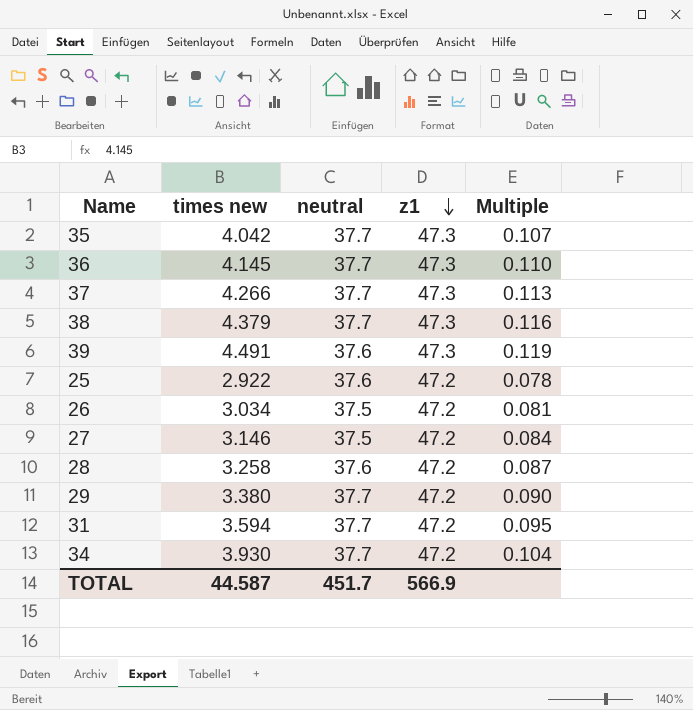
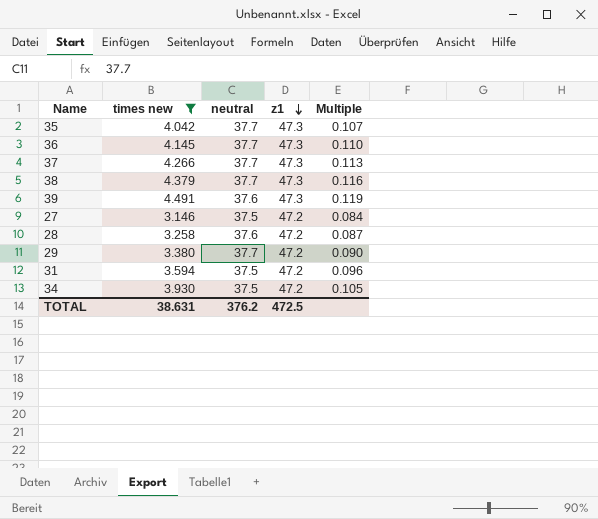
filter: none -> times new >= 3.146
31 | neutral: 37.7 -> 37.5
31 | Multiple: 0.095 -> 0.096
34 | neutral: 37.7 -> 37.5
34 | Multiple: 0.104 -> 0.105
TOTAL | times new: 44.587 -> 38.631
TOTAL | neutral: 451.7 -> 376.2
TOTAL | z1: 566.9 -> 472.5

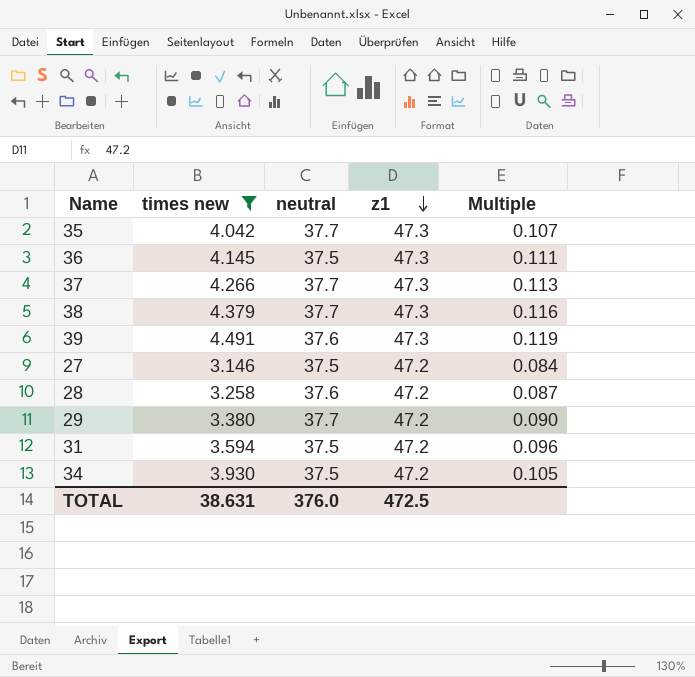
36 | neutral: 37.7 -> 37.5
36 | Multiple: 0.110 -> 0.111
TOTAL | neutral: 376.2 -> 376.0

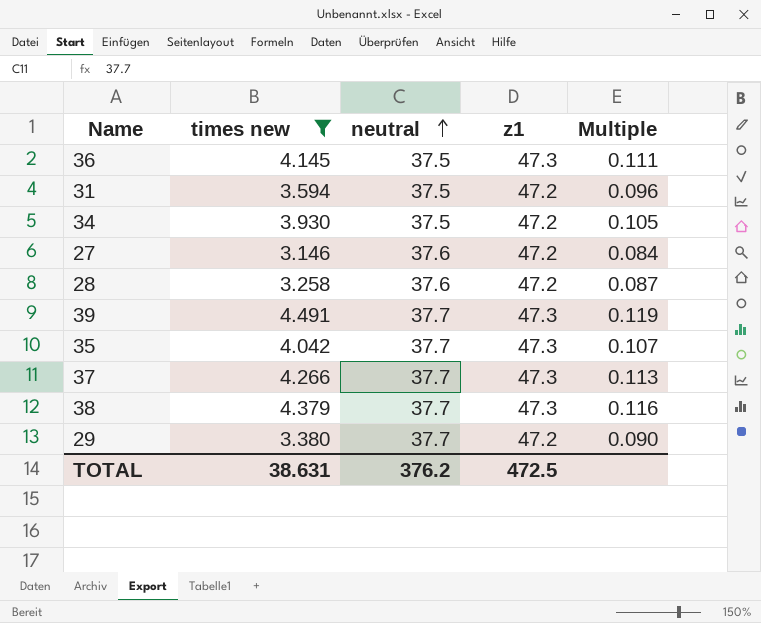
row order: z1 descending -> neutral ascending
27 | neutral: 37.5 -> 37.6
39 | neutral: 37.6 -> 37.7
TOTAL | neutral: 376.0 -> 376.2

